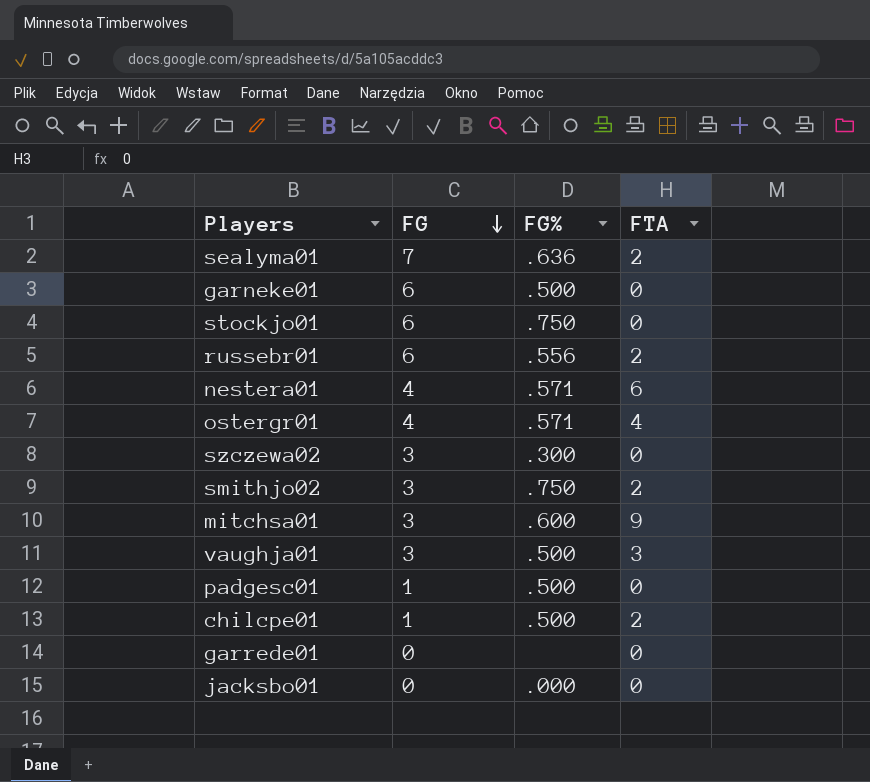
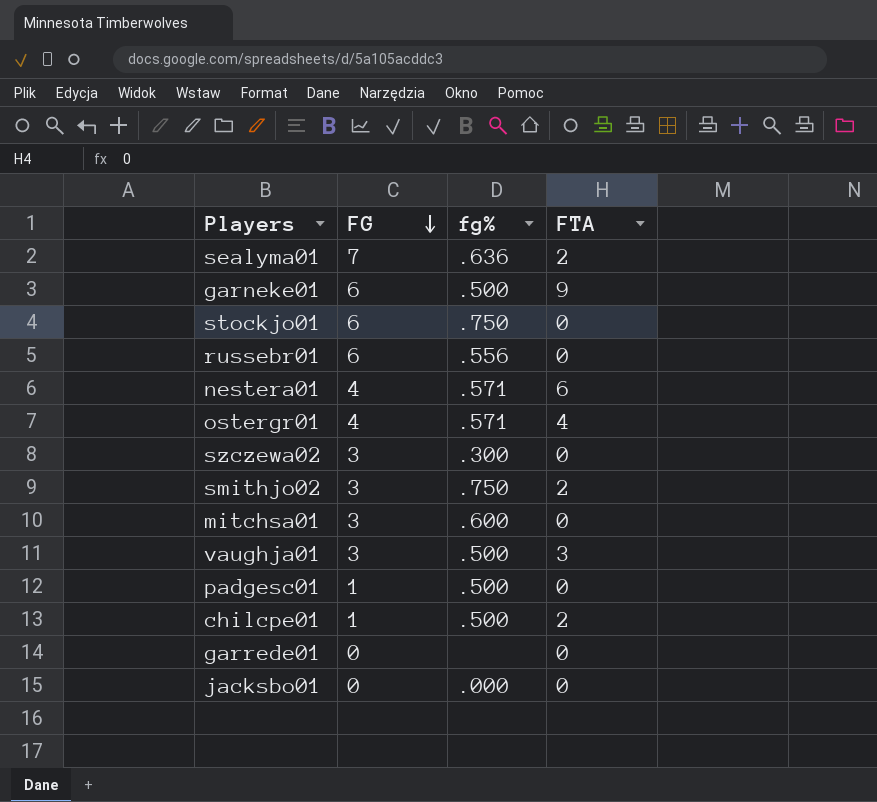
column name: FG% -> fg%
garneke01 | FTA: 0 -> 9
russebr01 | FTA: 2 -> 0
mitchsa01 | FTA: 9 -> 0

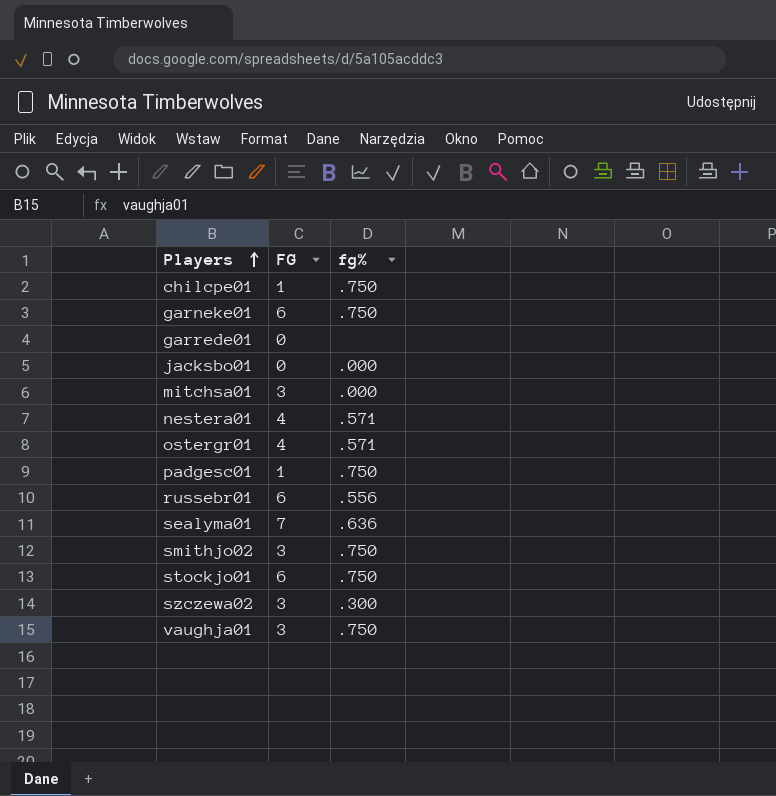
row order: FG descending -> Players ascending
column FTA | position: 4 -> none
chilcpe01 | fg%: .500 -> .750
garneke01 | fg%: .500 -> .750
mitchsa01 | fg%: .600 -> .000
padgesc01 | fg%: .500 -> .750
vaughja01 | fg%: .500 -> .750

